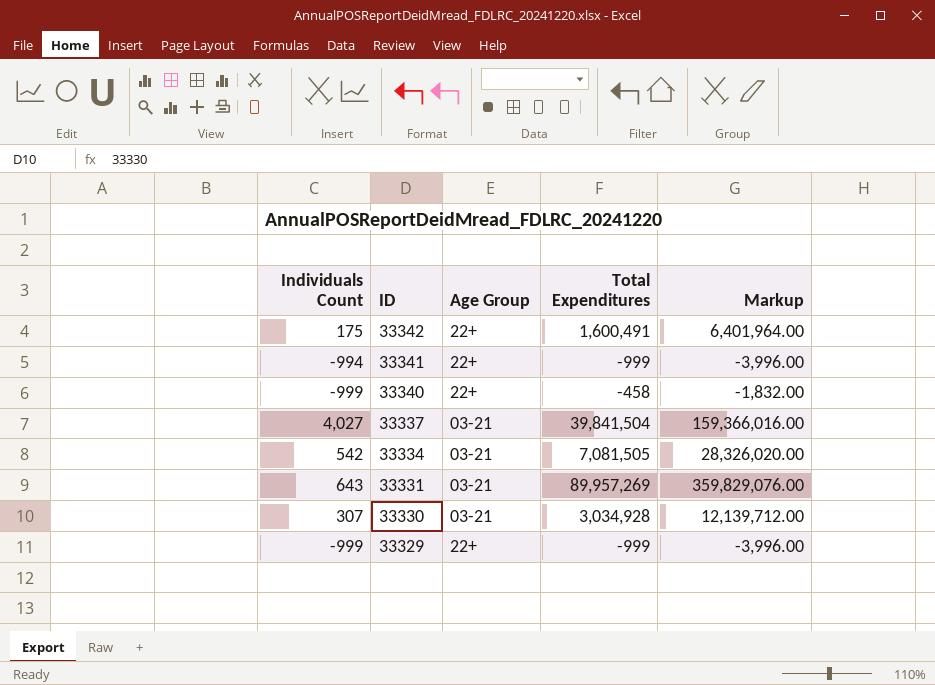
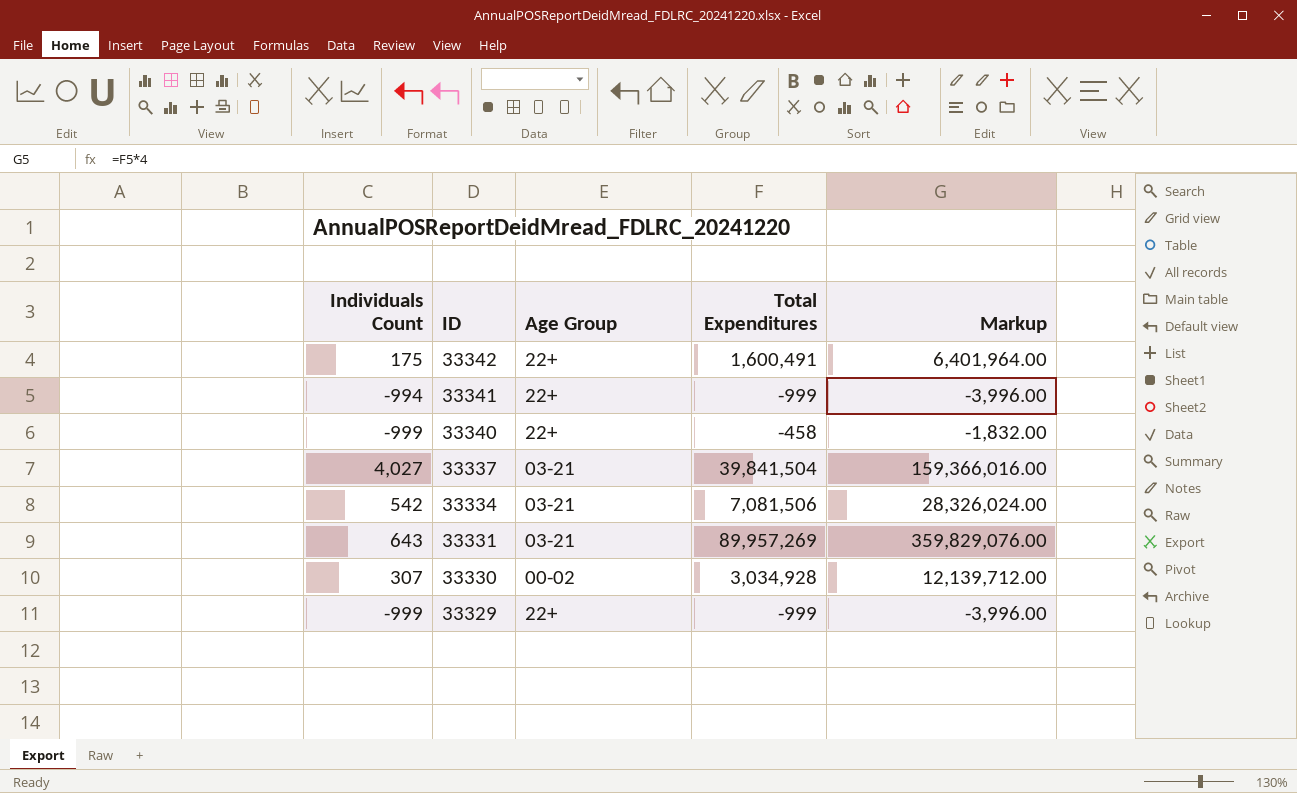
33334 | Total Expenditures: 7,081,505 -> 7,081,506
33334 | Markup: 28,326,020.00 -> 28,326,024.00
33330 | Age Group: 03-21 -> 00-02

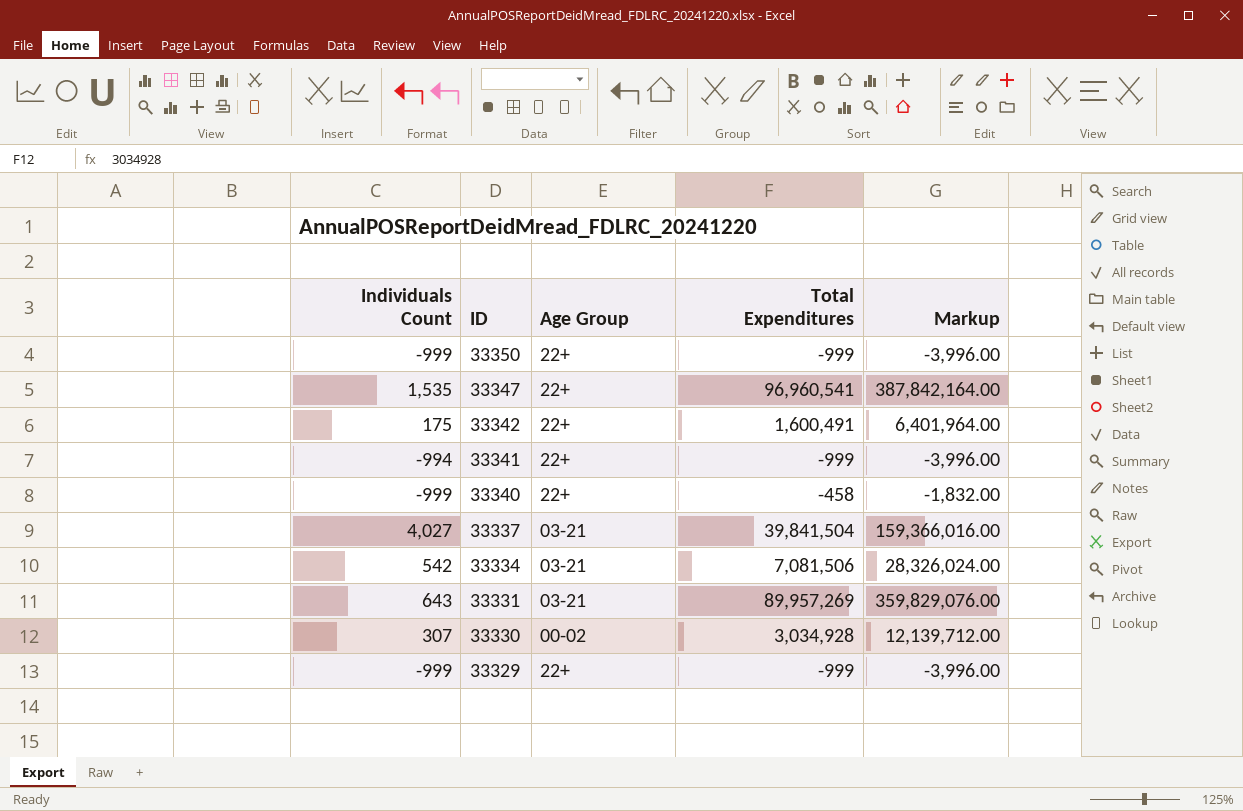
row 33350: none -> -999 | 22+ | -999 | -3,996.00
row 33347: none -> 1,535 | 22+ | 96,960,541 | 387,842,164.00

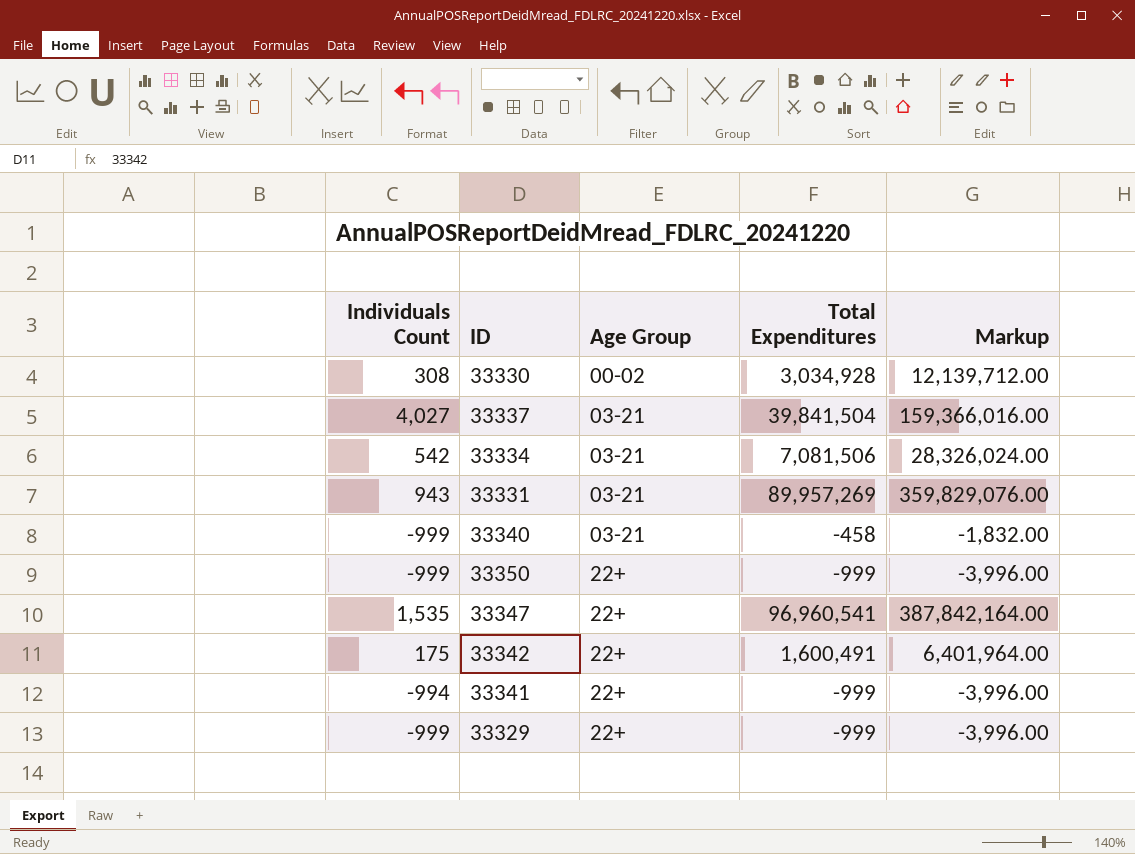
row order: ID descending -> Age Group ascending
33330 | Individuals Count: 307 -> 308
33331 | Individuals Count: 643 -> 943
33340 | Age Group: 22+ -> 03-21

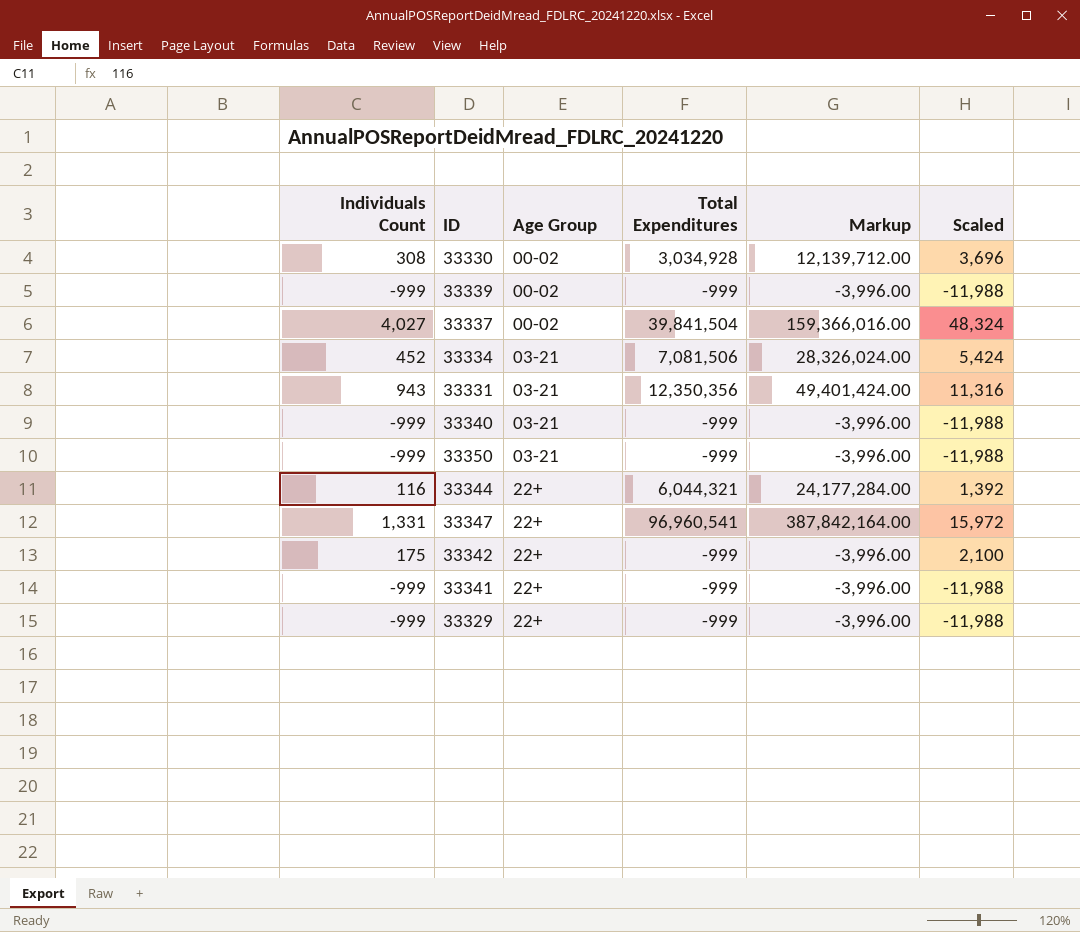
column Scaled | formula: none -> [Individuals Count] * 12
row 33339: none -> -999 | 00-02 | -999 | -3,996.00 | -11,988
33337 | Age Group: 03-21 -> 00-02
33334 | Individuals Count: 542 -> 452
33331 | Total Expenditures: 89,957,269 -> 12,350,356
33331 | Markup: 359,829,076.00 -> 49,401,424.00
33340 | Total Expenditures: -458 -> -999
33340 | Markup: -1,832.00 -> -3,996.00
33350 | Age Group: 22+ -> 03-21
row 33344: none -> 116 | 22+ | 6,044,321 | 24,177,284.00 | 1,392
33347 | Individuals Count: 1,535 -> 1,331
33342 | Total Expenditures: 1,600,491 -> -999
33342 | Markup: 6,401,964.00 -> -3,996.00
33341 | Individuals Count: -994 -> -999

